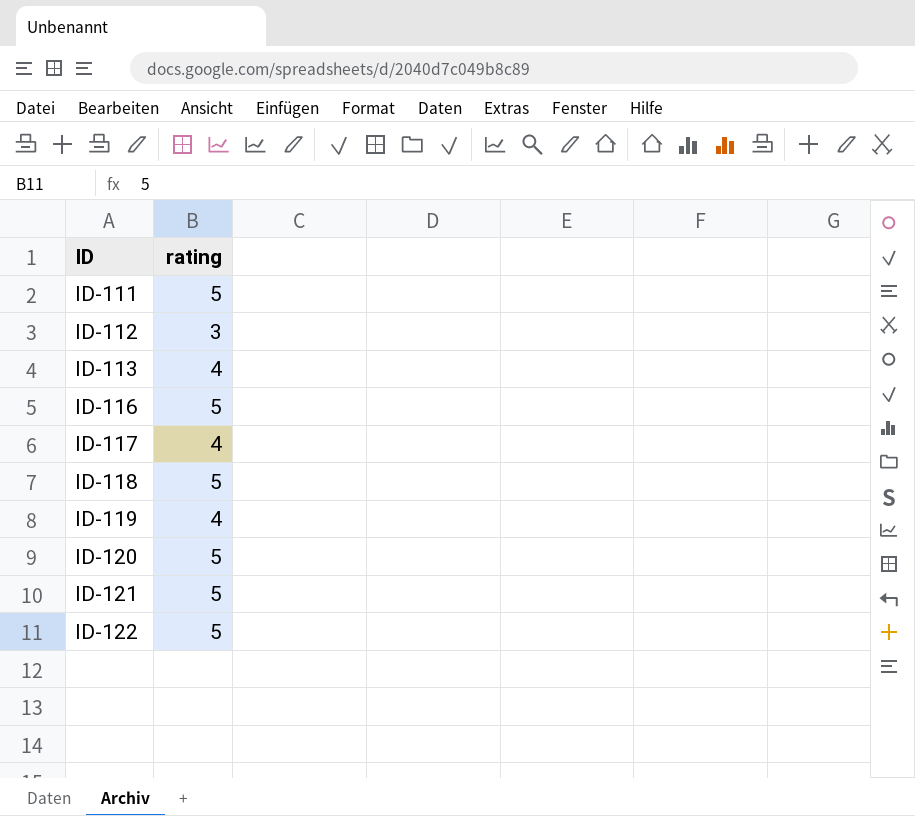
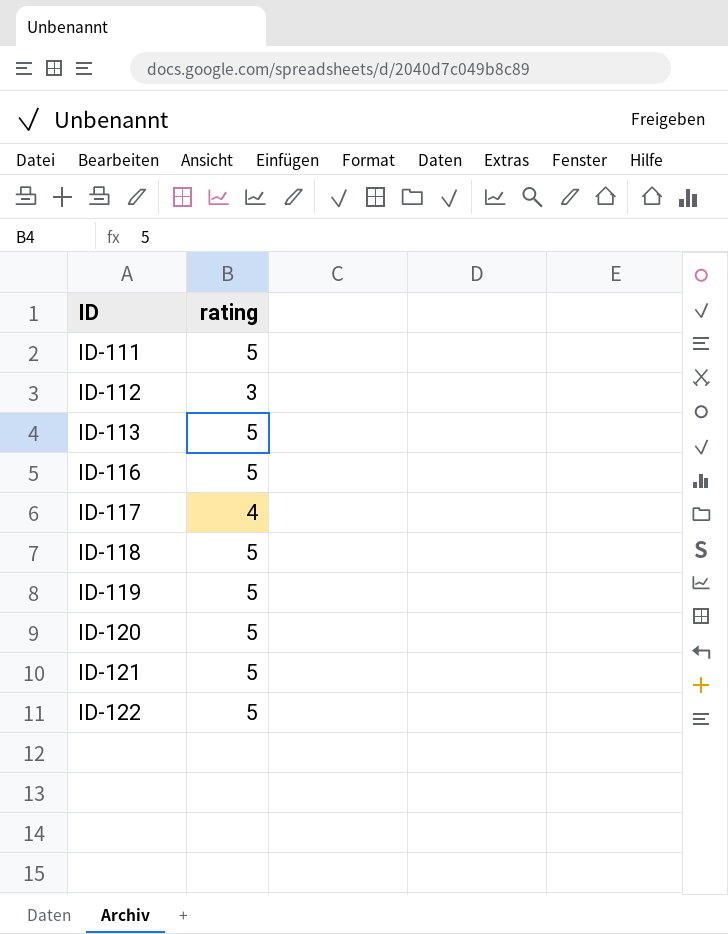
ID-113 | rating: 4 -> 5
ID-119 | rating: 4 -> 5

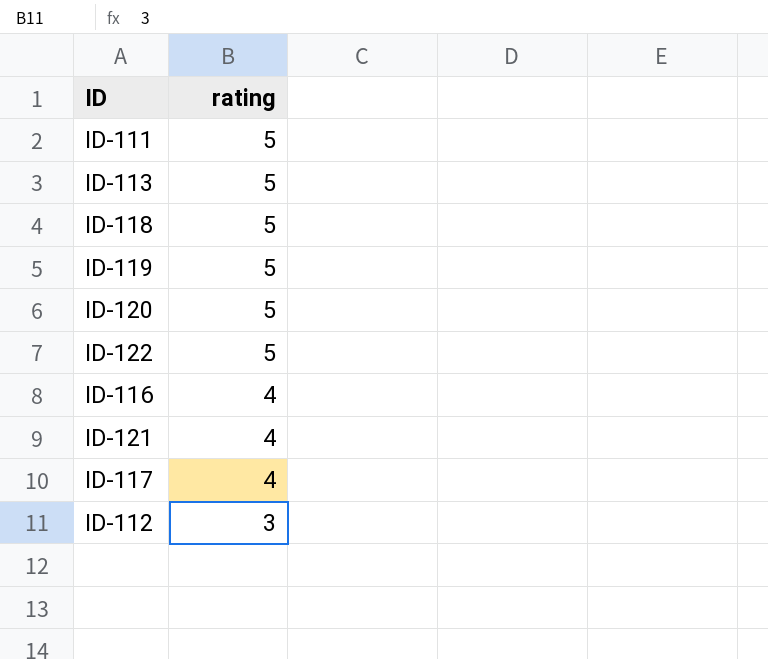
row order: ID ascending -> rating descending
ID-116 | rating: 5 -> 4
ID-121 | rating: 5 -> 4

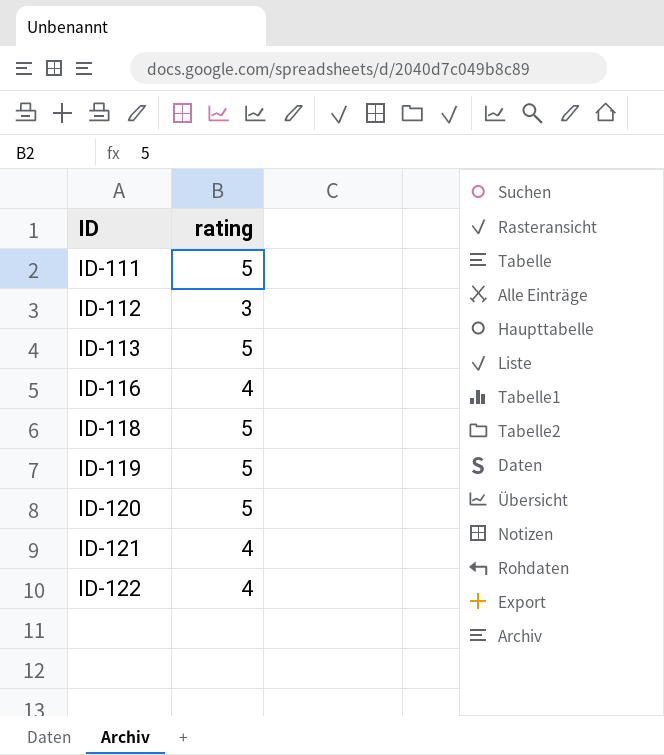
row order: rating descending -> ID ascending
row ID-117: 4 -> none
ID-122 | rating: 5 -> 4

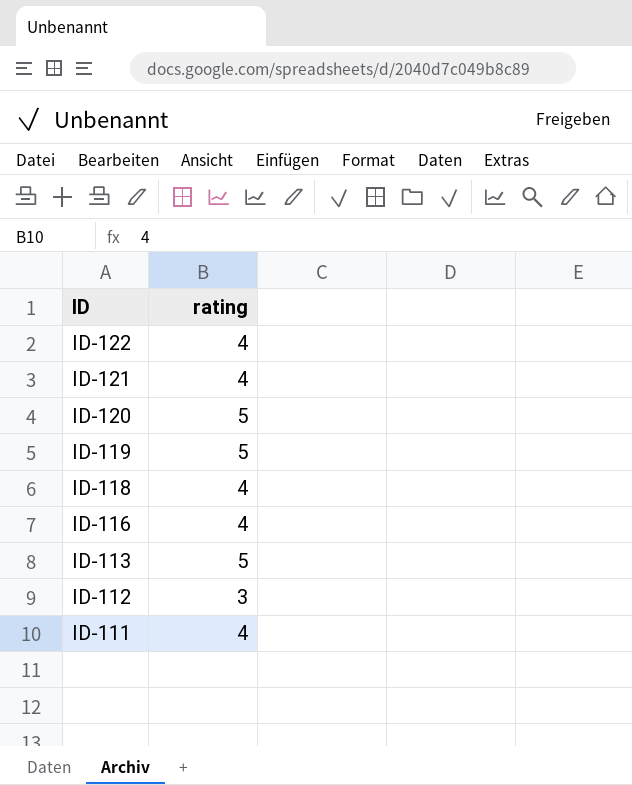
row order: ID ascending -> ID descending
ID-118 | rating: 5 -> 4
ID-111 | rating: 5 -> 4

